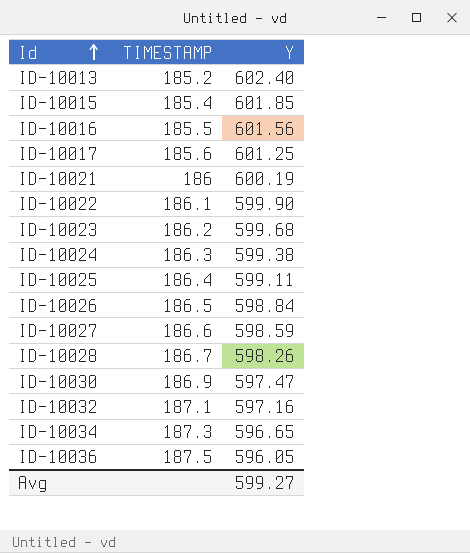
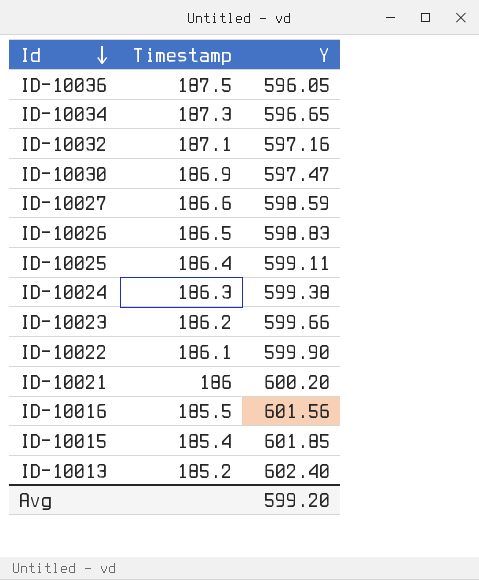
row order: Id ascending -> Id descending
column name: TIMESTAMP -> Timestamp
row ID-10017: 185.6 | 601.25 -> none
row ID-10028: 186.7 | 598.26 -> none
ID-10026 | Y: 598.84 -> 598.83
ID-10023 | Y: 599.68 -> 599.66
ID-10021 | Y: 600.19 -> 600.20
Avg | Y: 599.27 -> 599.20

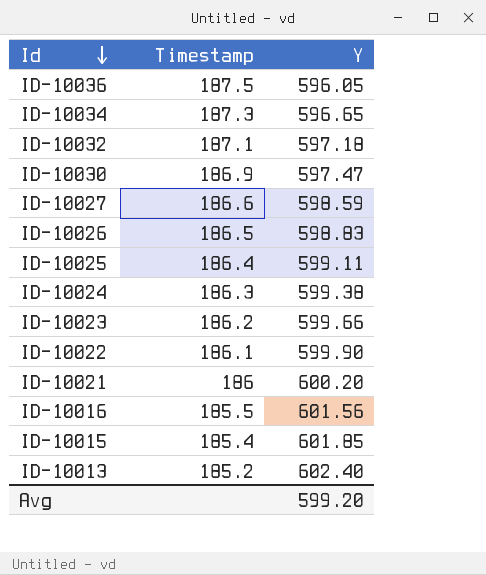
ID-10032 | Y: 597.16 -> 597.18

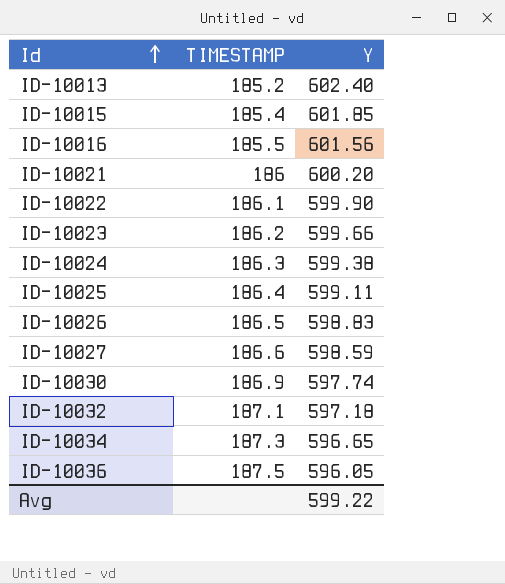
row order: Id descending -> Id ascending
column name: Timestamp -> TIMESTAMP
ID-10030 | Y: 597.47 -> 597.74
Avg | Y: 599.20 -> 599.22

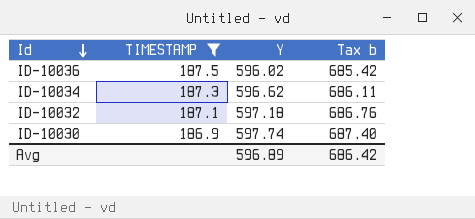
filter: none -> TIMESTAMP >= 186.9
row order: Id ascending -> Id descending
column Tax b | formula: none -> [Y] * 1.15
ID-10036 | Y: 596.05 -> 596.02
ID-10034 | Y: 596.65 -> 596.62
Avg | Y: 599.22 -> 596.89

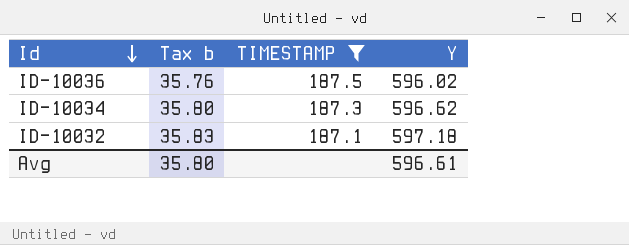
column Tax b | formula: [Y] * 1.15 -> [Y] * 0.06
column Tax b | position: 4 -> 2
row ID-10030: 186.9 | 597.74 | 687.40 -> none
Avg | Tax b: 686.42 -> 35.80
Avg | Y: 596.89 -> 596.61

